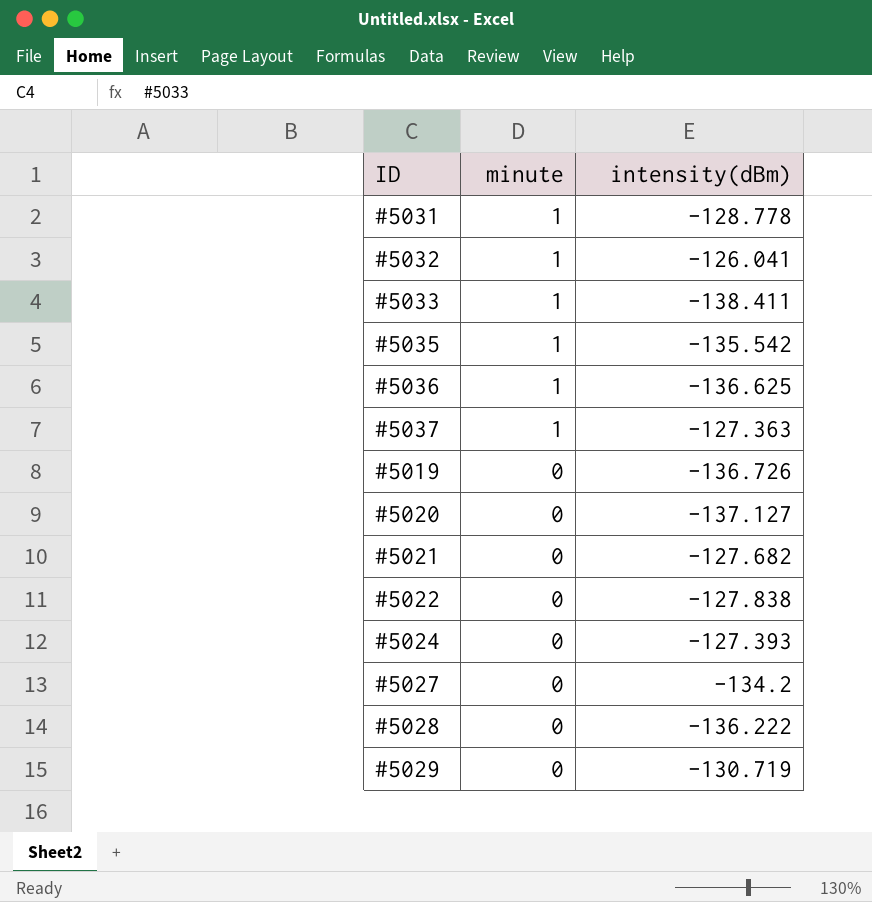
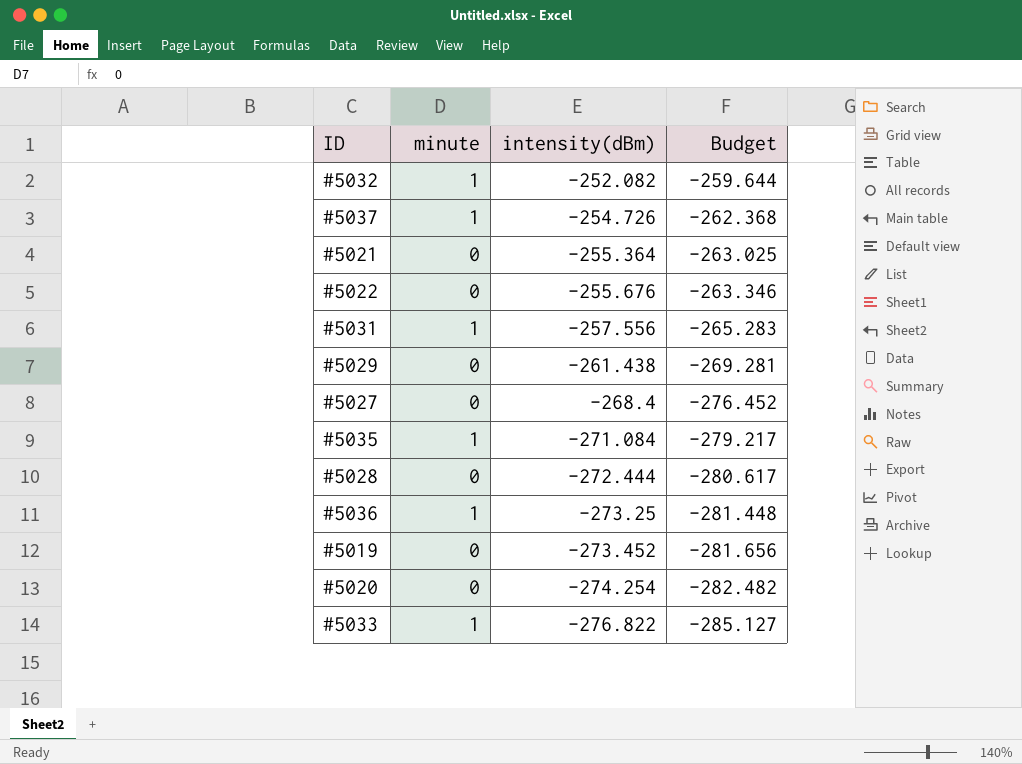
row order: minute descending -> intensity(dBm) descending
column Budget | formula: none -> [intensity(dBm)] * 1.03
row #5024: 0 | -127.393 -> none
#5032 | intensity(dBm): -126.041 -> -252.082
#5037 | intensity(dBm): -127.363 -> -254.726
#5021 | intensity(dBm): -127.682 -> -255.364
#5022 | intensity(dBm): -127.838 -> -255.676
#5031 | intensity(dBm): -128.778 -> -257.556
#5029 | intensity(dBm): -130.719 -> -261.438
#5027 | intensity(dBm): -134.2 -> -268.4
#5035 | intensity(dBm): -135.542 -> -271.084
#5028 | intensity(dBm): -136.222 -> -272.444
#5036 | intensity(dBm): -136.625 -> -273.25
#5019 | intensity(dBm): -136.726 -> -273.452
#5020 | intensity(dBm): -137.127 -> -274.254
#5033 | intensity(dBm): -138.411 -> -276.822

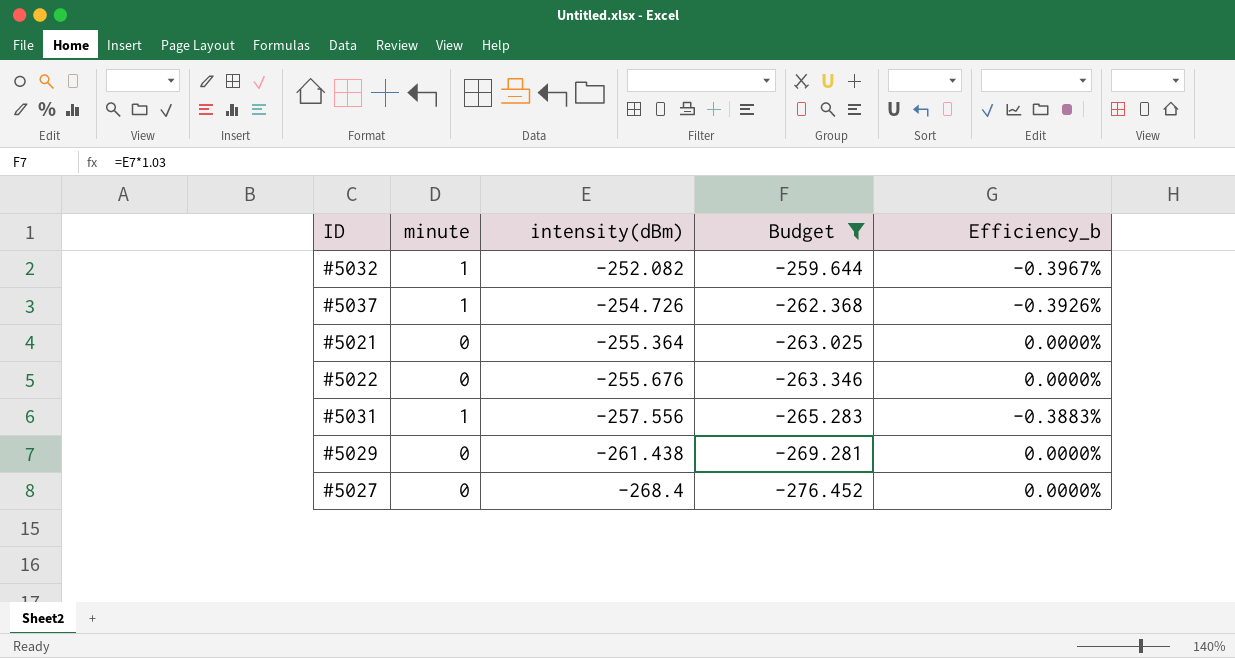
filter: none -> Budget >= -276.452
column Efficiency_b | formula: none -> [minute] / [intensity(dBm)]

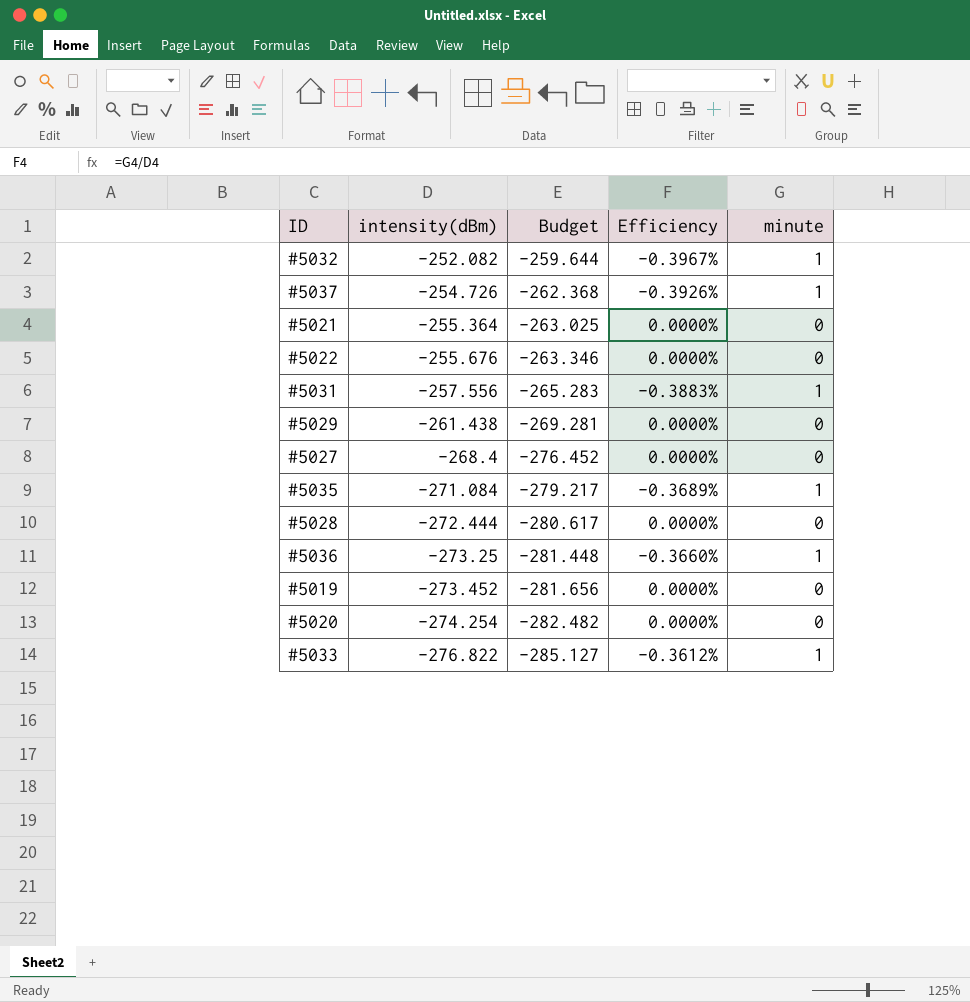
filter: Budget >= -276.452 -> none
column name: Efficiency_b -> Efficiency
column minute | position: 2 -> 5

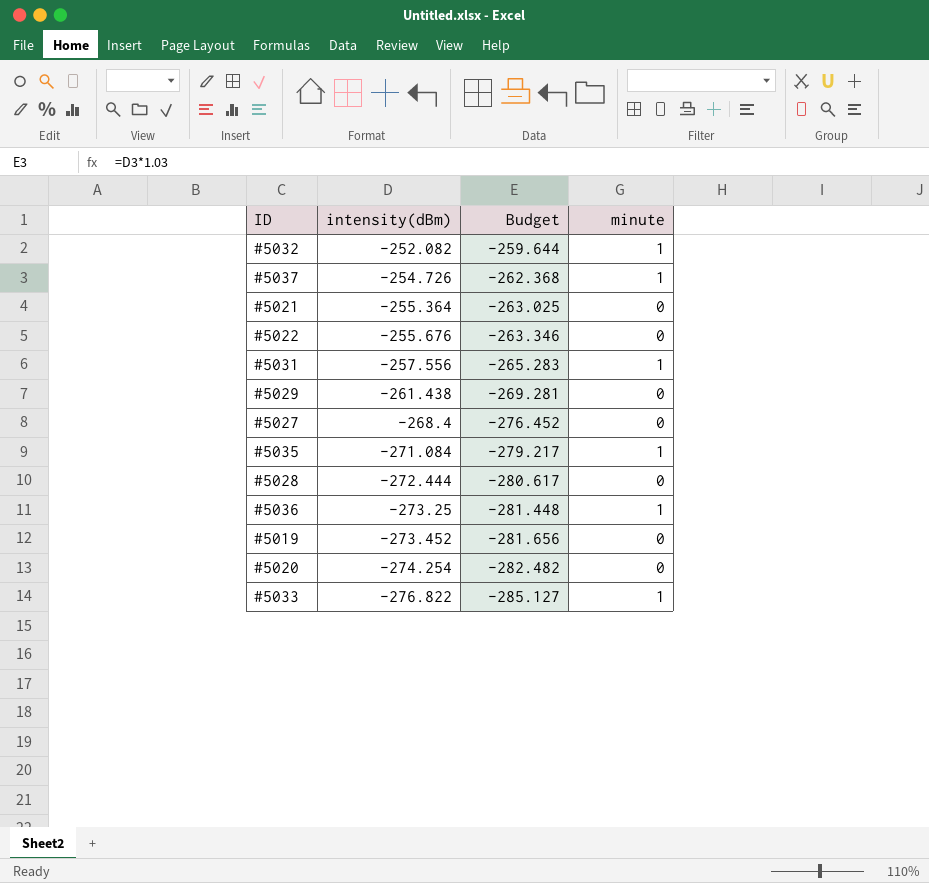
column Efficiency | formula: [minute] / [intensity(dBm)] -> none

